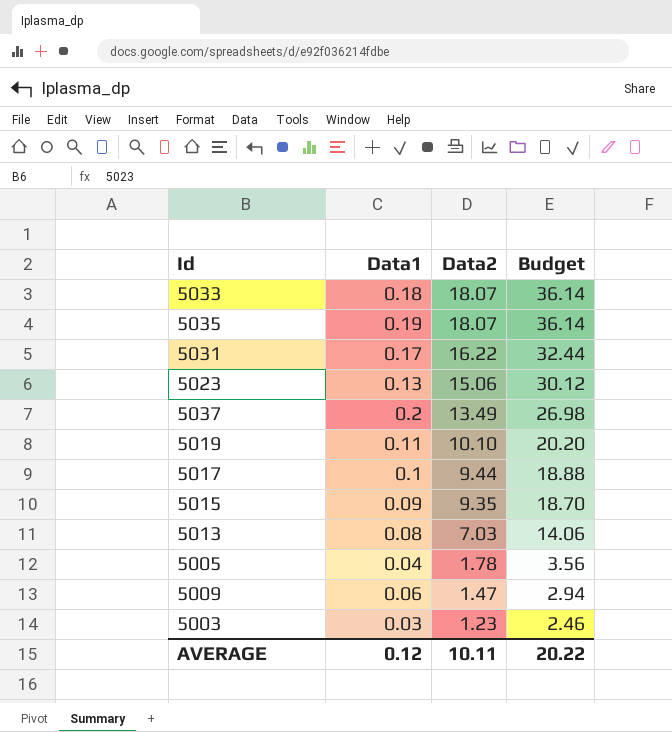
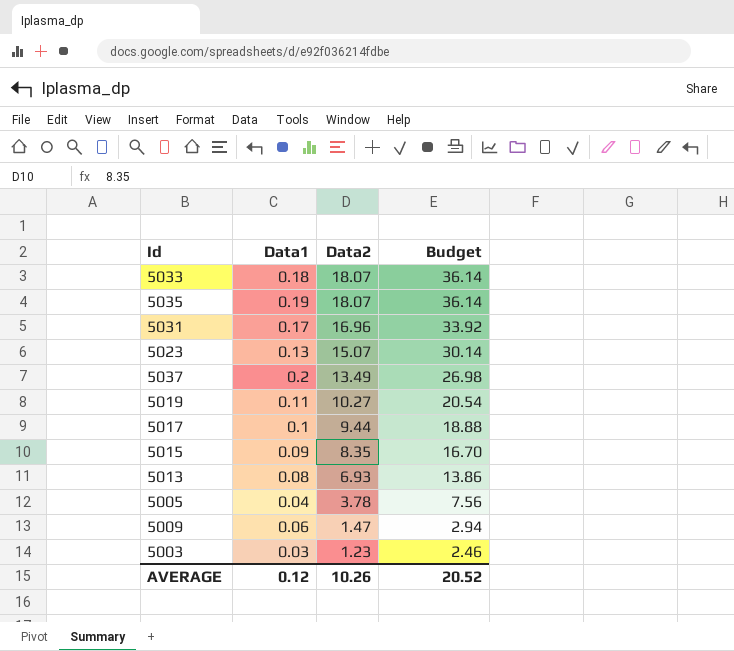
5031 | Data2: 16.22 -> 16.96
5031 | Budget: 32.44 -> 33.92
5023 | Data2: 15.06 -> 15.07
5023 | Budget: 30.12 -> 30.14
5019 | Data2: 10.10 -> 10.27
5019 | Budget: 20.20 -> 20.54
5015 | Data2: 9.35 -> 8.35
5015 | Budget: 18.70 -> 16.70
5013 | Data2: 7.03 -> 6.93
5013 | Budget: 14.06 -> 13.86
5005 | Data2: 1.78 -> 3.78
5005 | Budget: 3.56 -> 7.56
AVERAGE | Data2: 10.11 -> 10.26
AVERAGE | Budget: 20.22 -> 20.52

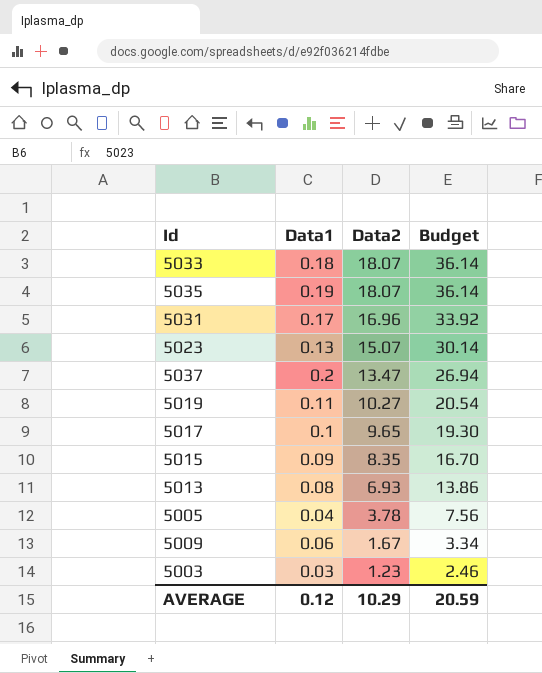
5037 | Data2: 13.49 -> 13.47
5037 | Budget: 26.98 -> 26.94
5017 | Data2: 9.44 -> 9.65
5017 | Budget: 18.88 -> 19.30
5009 | Data2: 1.47 -> 1.67
5009 | Budget: 2.94 -> 3.34
AVERAGE | Data2: 10.26 -> 10.29
AVERAGE | Budget: 20.52 -> 20.59

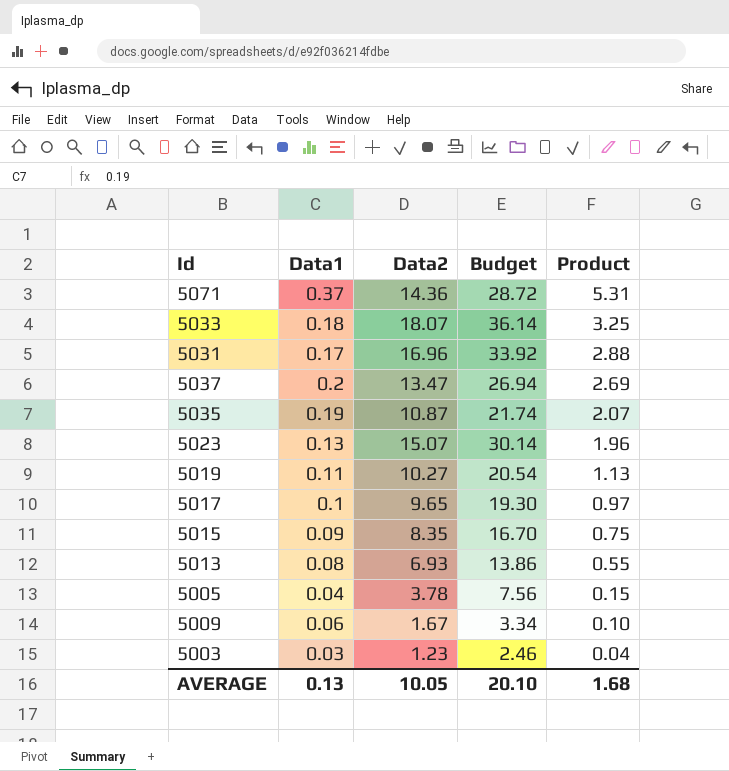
row order: Data2 descending -> Product descending
column Product | formula: none -> [Data1] * [Data2]
row 5071: none -> 0.37 | 14.36 | 28.72 | 5.31
5035 | Data2: 18.07 -> 10.87
5035 | Budget: 36.14 -> 21.74
AVERAGE | Data1: 0.12 -> 0.13
AVERAGE | Data2: 10.29 -> 10.05
AVERAGE | Budget: 20.59 -> 20.10

